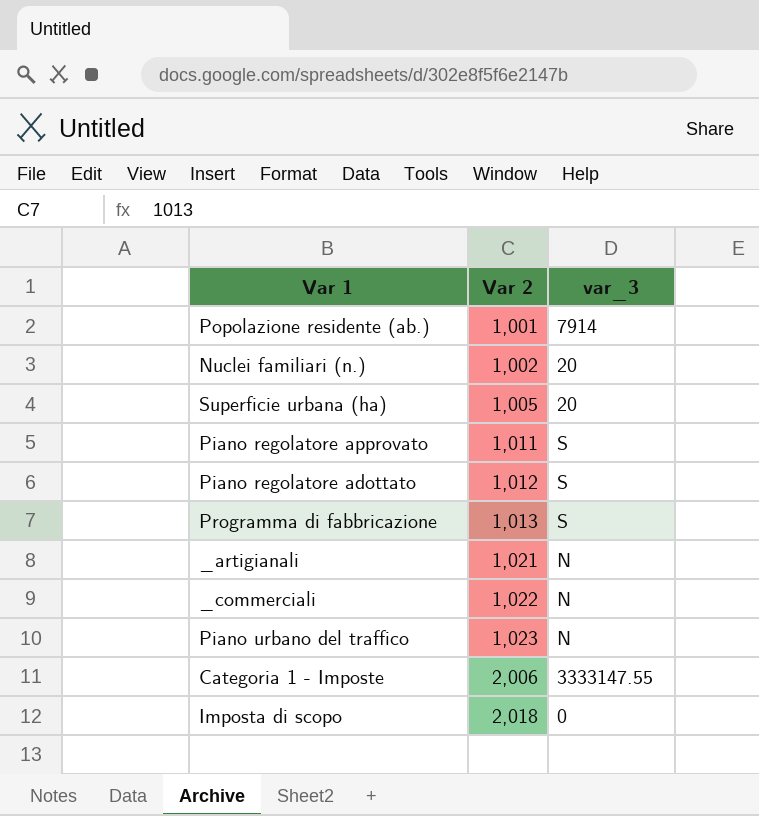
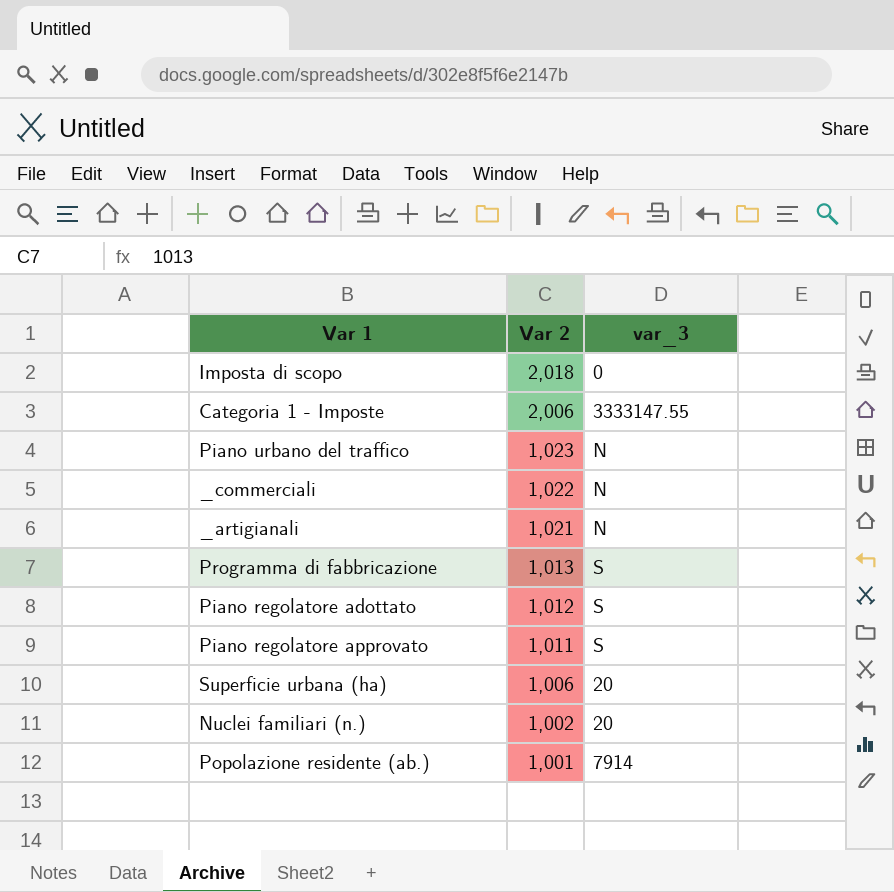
row order: Var 2 ascending -> Var 2 descending
Superficie urbana (ha) | Var 2: 1,005 -> 1,006

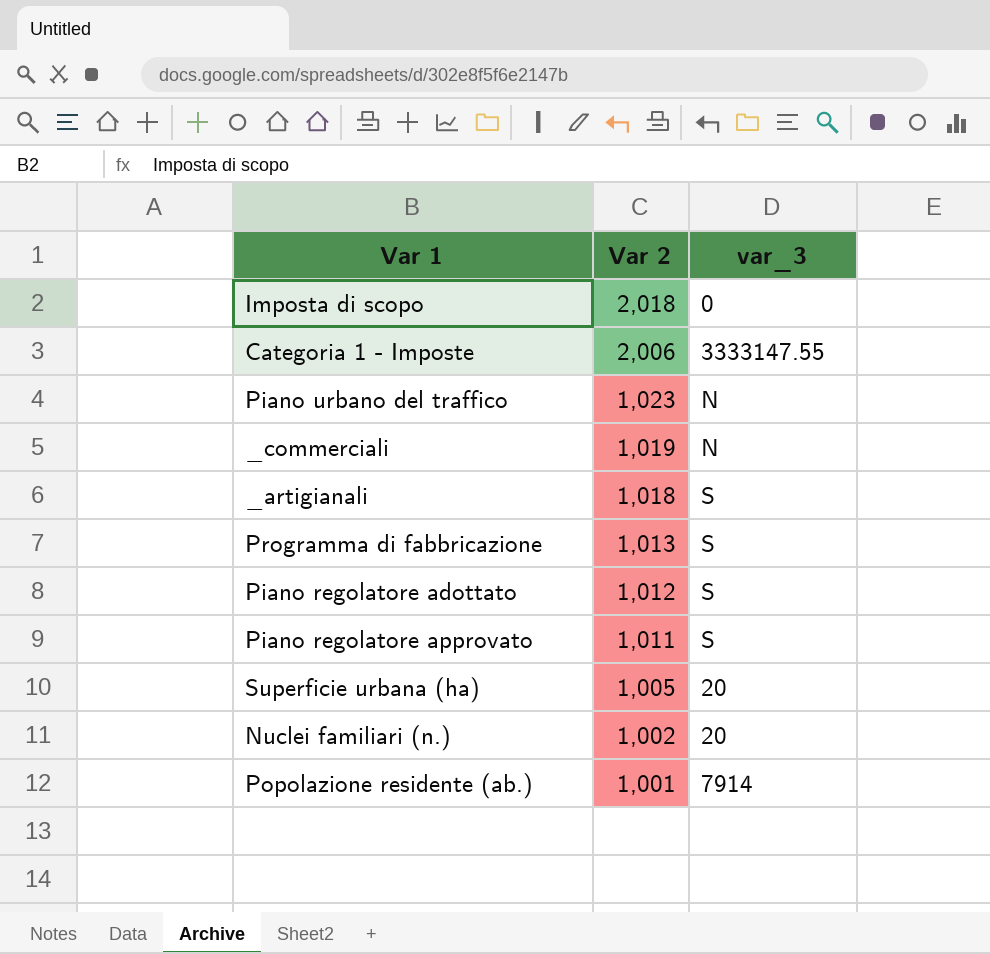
_commerciali | Var 2: 1,022 -> 1,019
_artigianali | Var 2: 1,021 -> 1,018
_artigianali | var_3: N -> S
Superficie urbana (ha) | Var 2: 1,006 -> 1,005

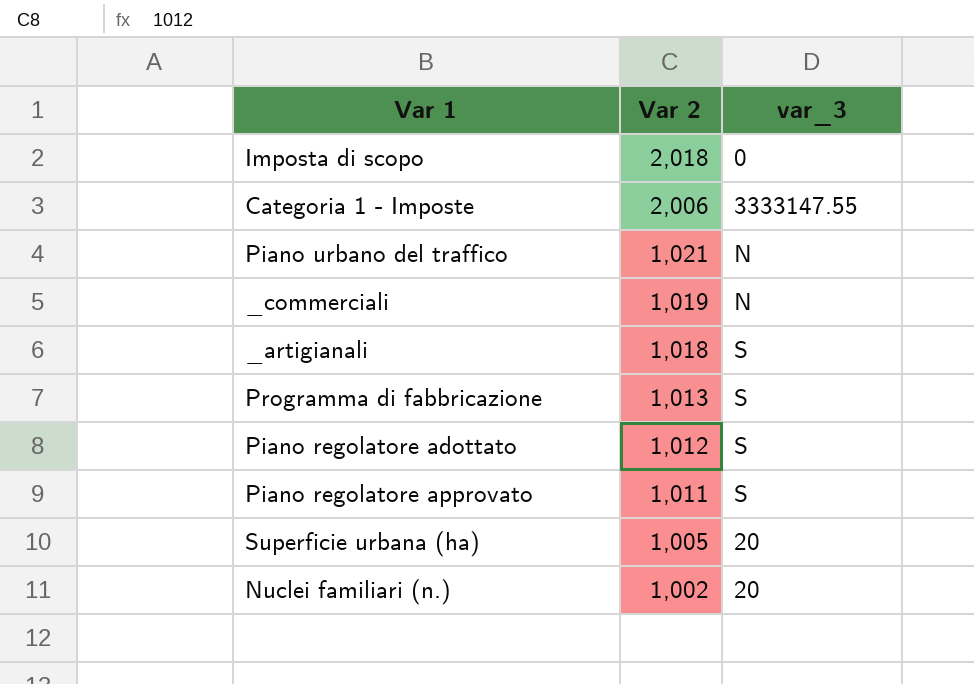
row Popolazione residente (ab.): 1,001 | 7914 -> none
Piano urbano del traffico | Var 2: 1,023 -> 1,021

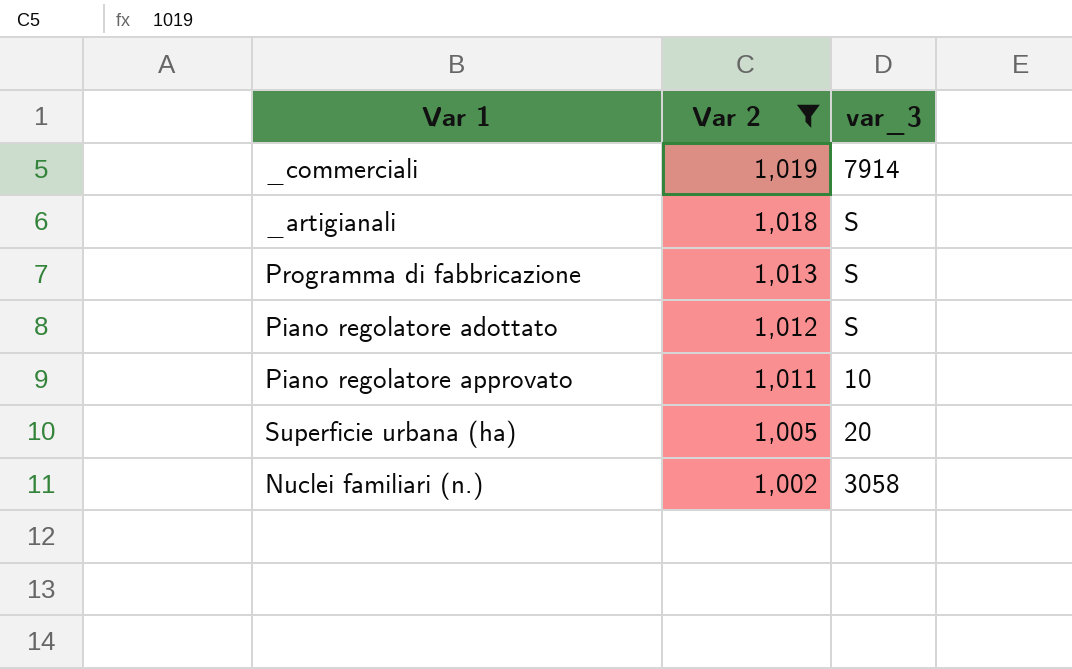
filter: none -> Var 2 <= 1,019
_commerciali | var_3: N -> 7914
Piano regolatore approvato | var_3: S -> 10
Nuclei familiari (n.) | var_3: 20 -> 3058

